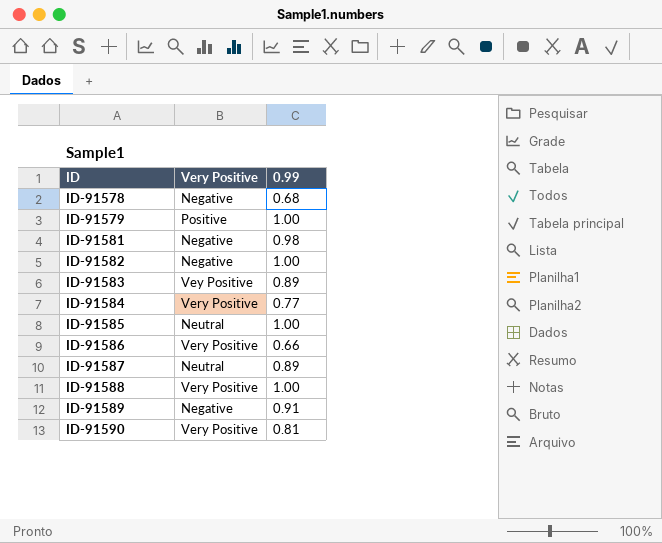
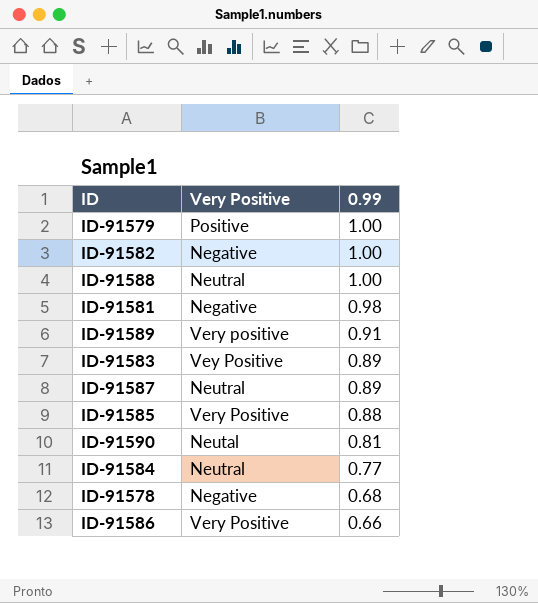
row order: ID ascending -> 0.99 descending
ID-91588 | Very Positive: Very Positive -> Neutral
ID-91589 | Very Positive: Negative -> Very positive
ID-91585 | Very Positive: Neutral -> Very Positive
ID-91585 | 0.99: 1.00 -> 0.88
ID-91590 | Very Positive: Very Positive -> Neutal
ID-91584 | Very Positive: Very Positive -> Neutral

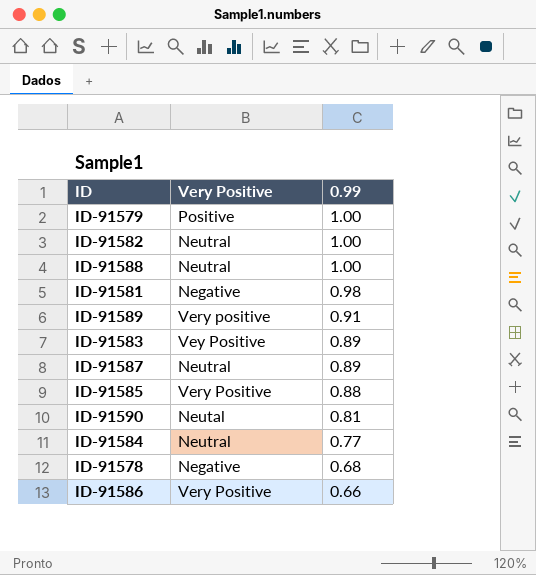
ID-91582 | Very Positive: Negative -> Neutral

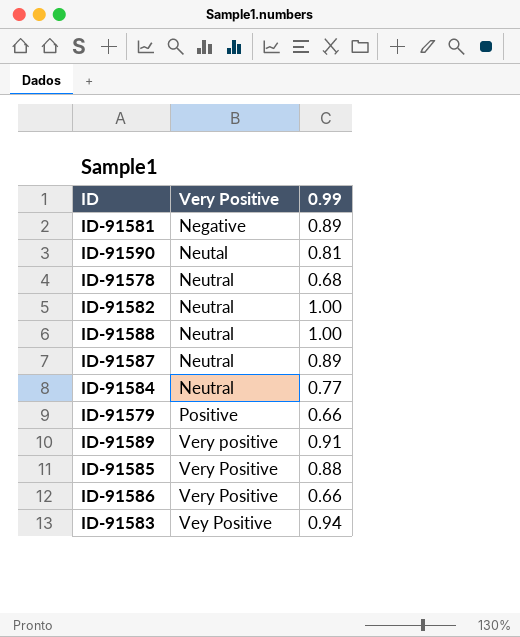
row order: 0.99 descending -> Very Positive ascending
ID-91581 | 0.99: 0.98 -> 0.89
ID-91578 | Very Positive: Negative -> Neutral
ID-91579 | 0.99: 1.00 -> 0.66
ID-91583 | 0.99: 0.89 -> 0.94

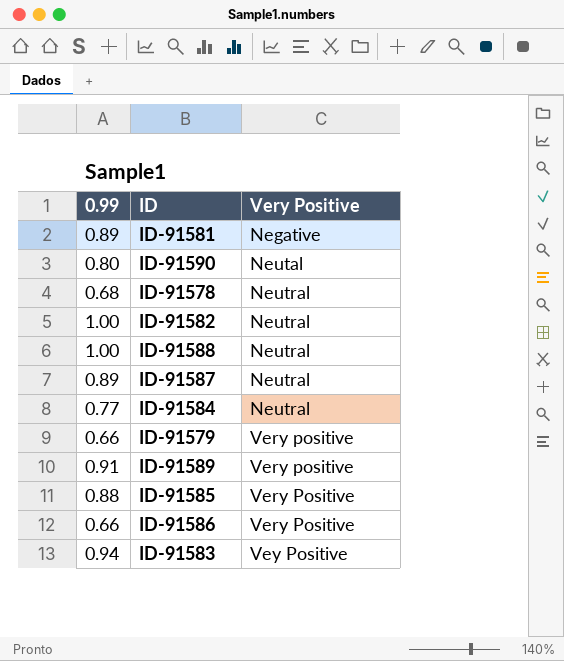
column 0.99 | position: 3 -> 1
ID-91590 | 0.99: 0.81 -> 0.80
ID-91579 | Very Positive: Positive -> Very positive

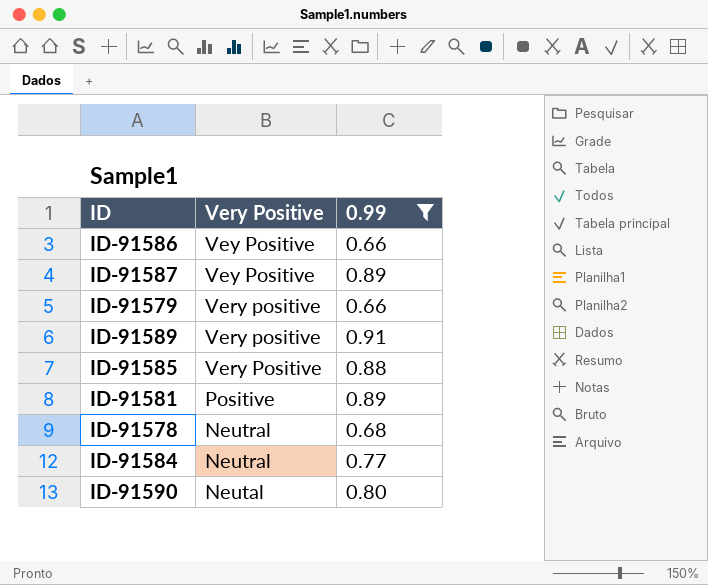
filter: none -> 0.99 <= 0.91
row order: Very Positive ascending -> Very Positive descending
column 0.99 | position: 1 -> 3
ID-91586 | Very Positive: Very Positive -> Vey Positive
ID-91587 | Very Positive: Neutral -> Vey Positive
ID-91581 | Very Positive: Negative -> Positive

